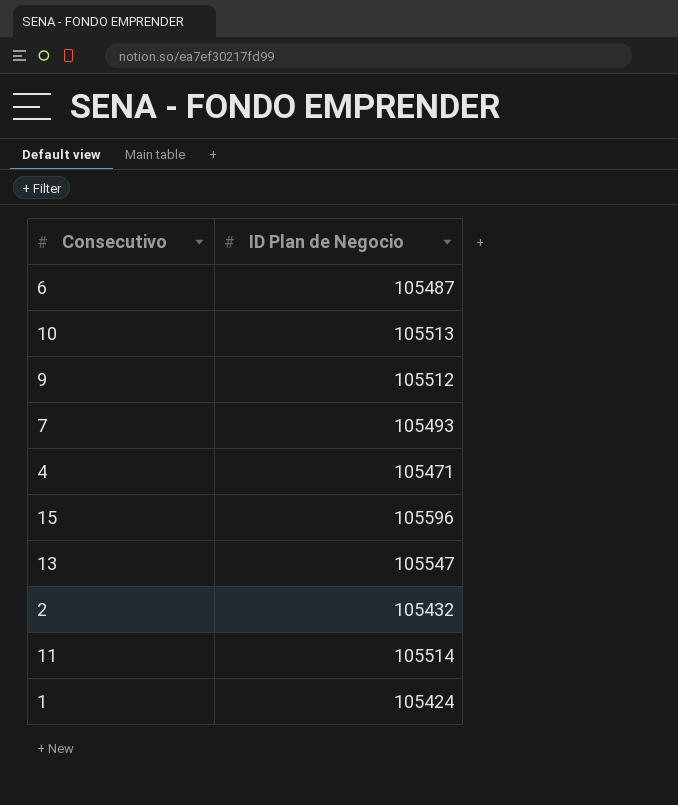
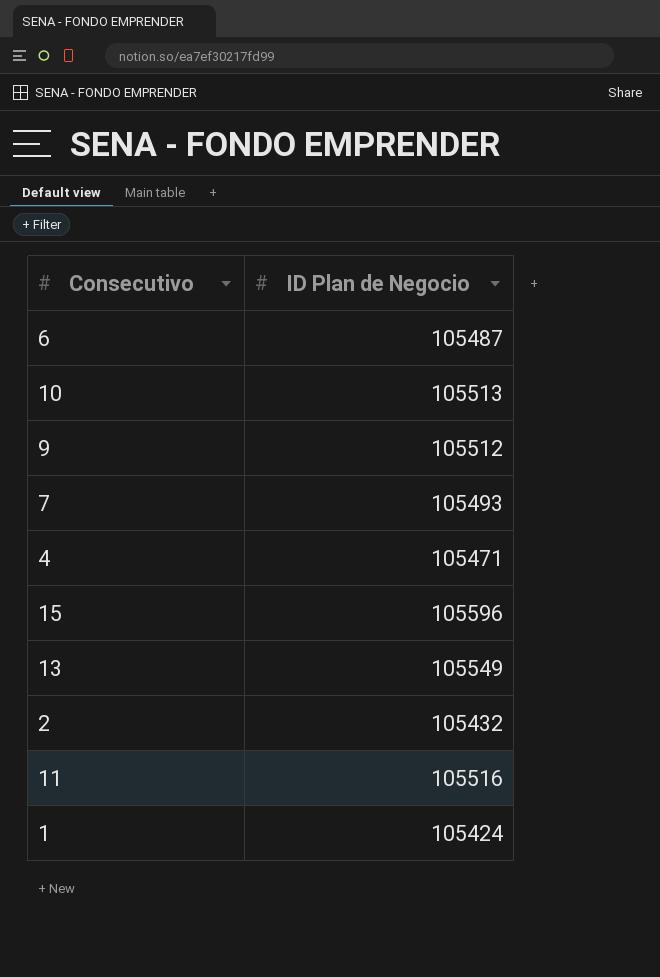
13 | ID Plan de Negocio: 105547 -> 105549
11 | ID Plan de Negocio: 105514 -> 105516

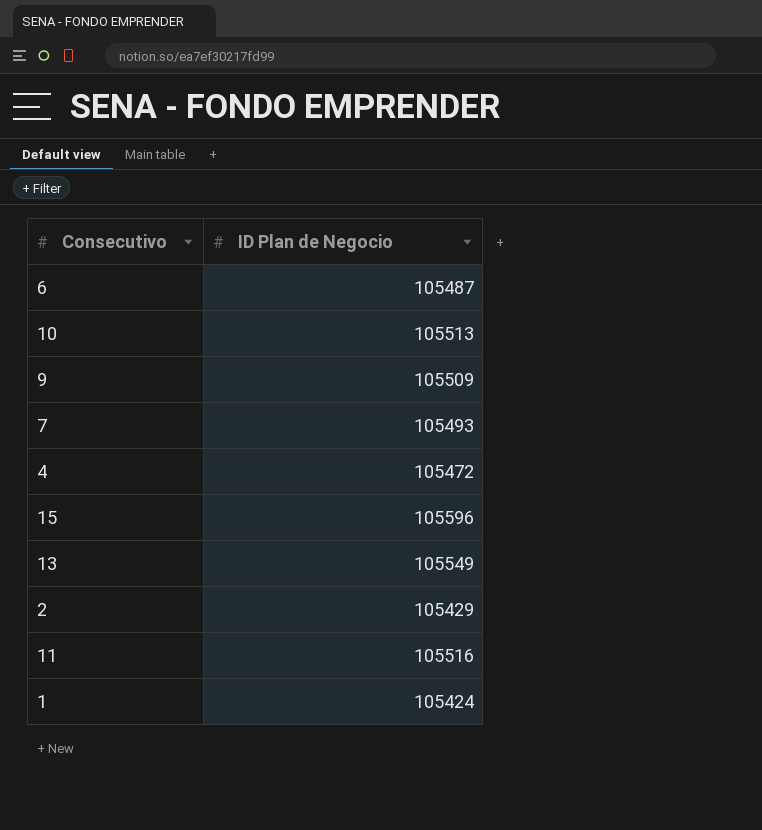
9 | ID Plan de Negocio: 105512 -> 105509
4 | ID Plan de Negocio: 105471 -> 105472
2 | ID Plan de Negocio: 105432 -> 105429

